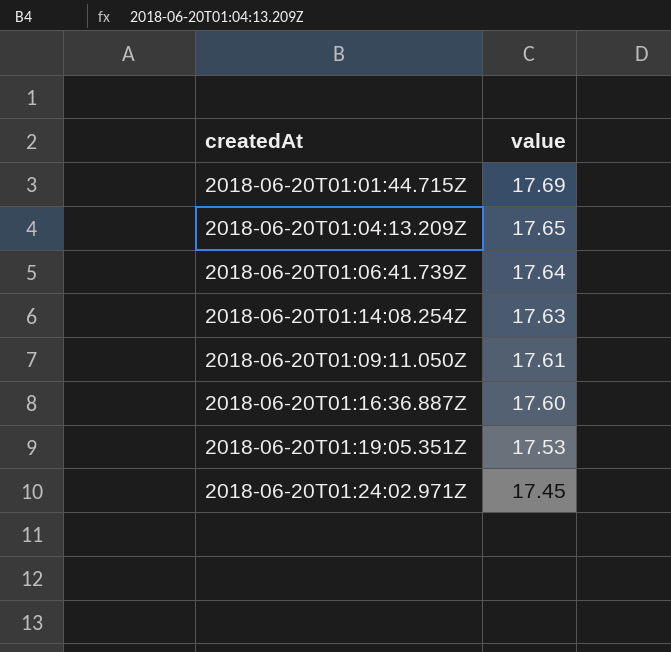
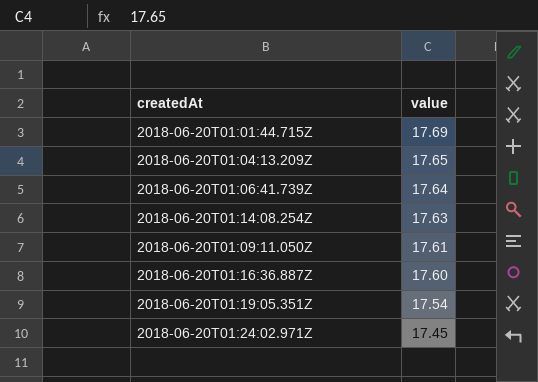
2018-06-20T01:19:05.351Z | value: 17.53 -> 17.54

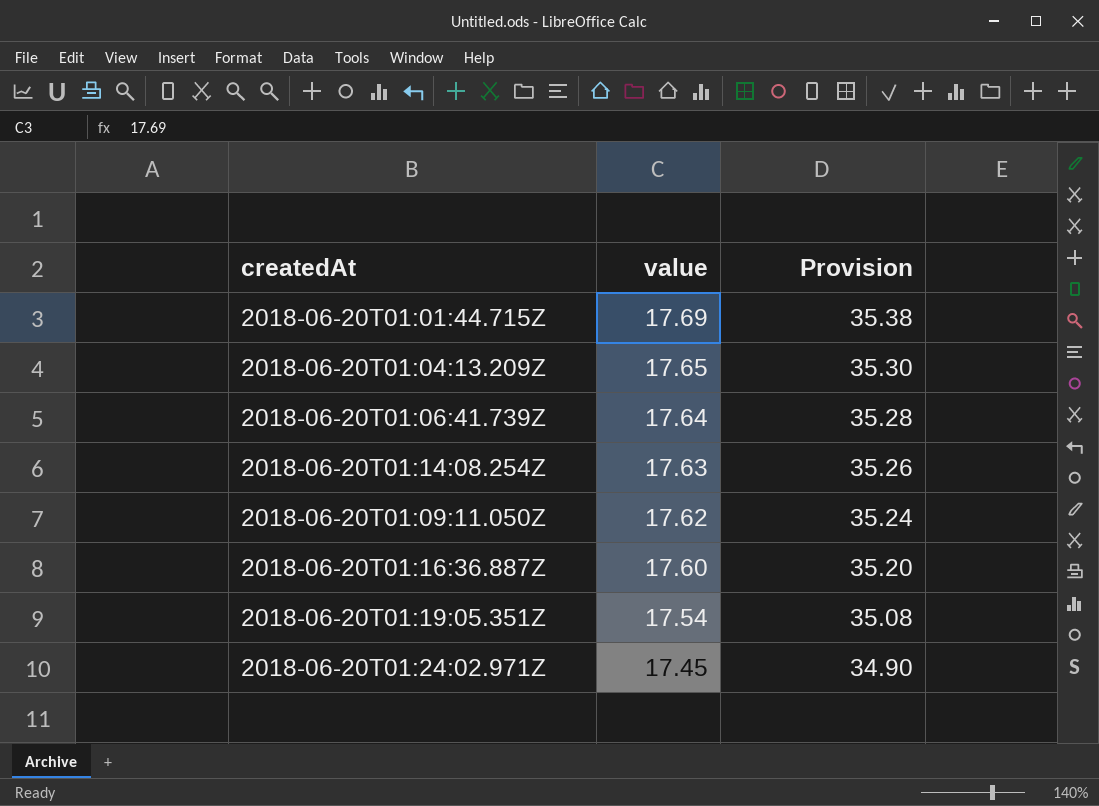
column Provision | formula: none -> [value] * 2
2018-06-20T01:09:11.050Z | value: 17.61 -> 17.62

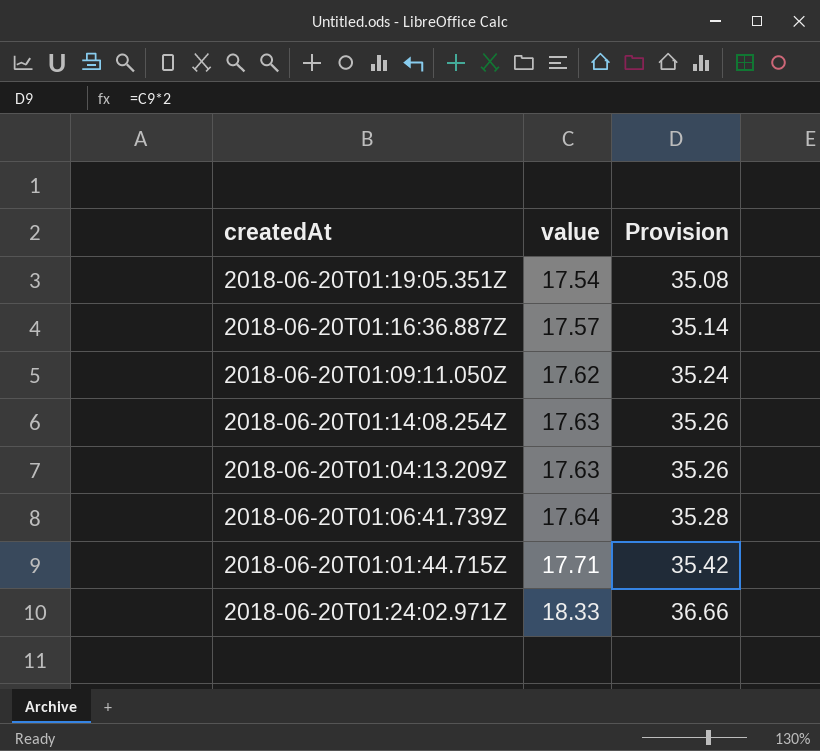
row order: value descending -> value ascending
2018-06-20T01:16:36.887Z | value: 17.60 -> 17.57
2018-06-20T01:16:36.887Z | Provision: 35.20 -> 35.14
2018-06-20T01:04:13.209Z | value: 17.65 -> 17.63
2018-06-20T01:04:13.209Z | Provision: 35.30 -> 35.26
2018-06-20T01:01:44.715Z | value: 17.69 -> 17.71
2018-06-20T01:01:44.715Z | Provision: 35.38 -> 35.42
2018-06-20T01:24:02.971Z | value: 17.45 -> 18.33
2018-06-20T01:24:02.971Z | Provision: 34.90 -> 36.66

